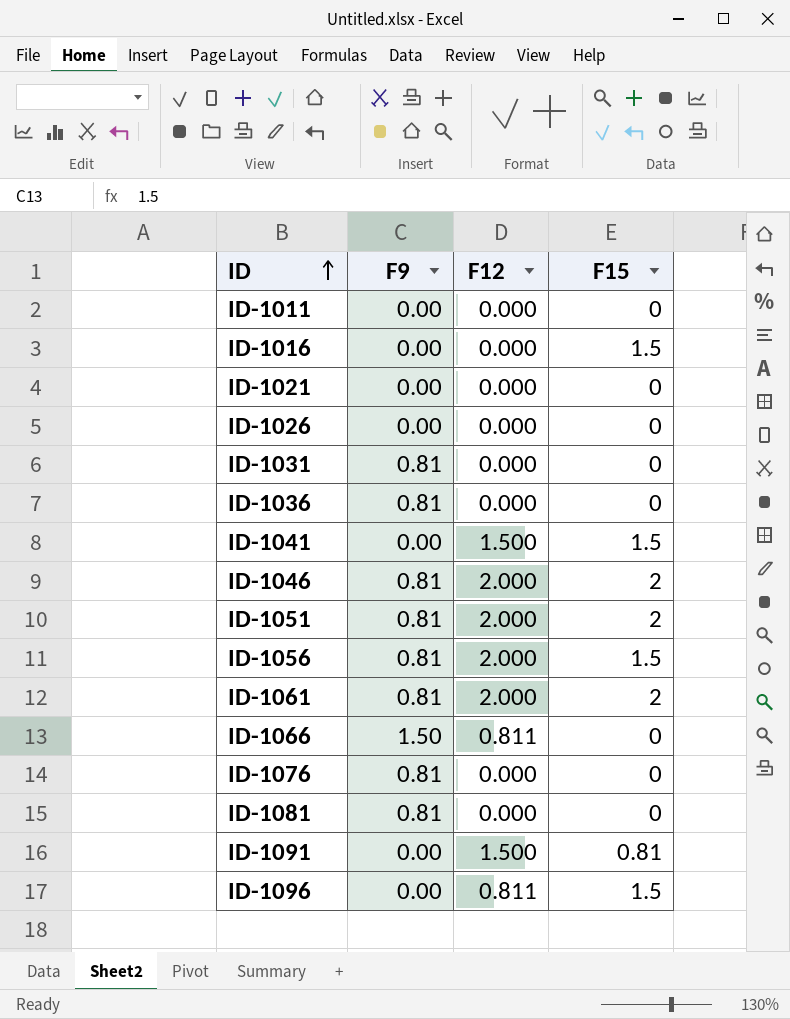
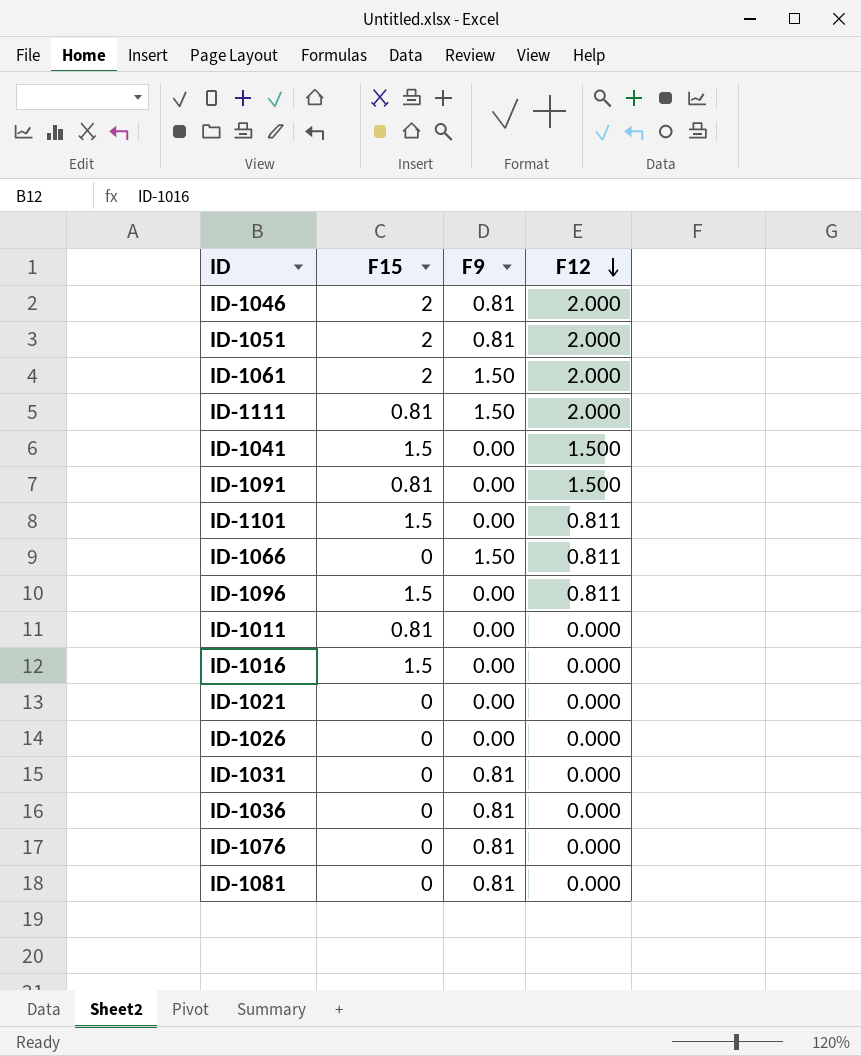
row order: ID ascending -> F12 descending
column F15 | position: 4 -> 2
row ID-1056: 0.81 | 2.000 | 1.5 -> none
ID-1061 | F9: 0.81 -> 1.50
row ID-1111: none -> 0.81 | 1.50 | 2.000
row ID-1101: none -> 1.5 | 0.00 | 0.811
ID-1011 | F15: 0 -> 0.81

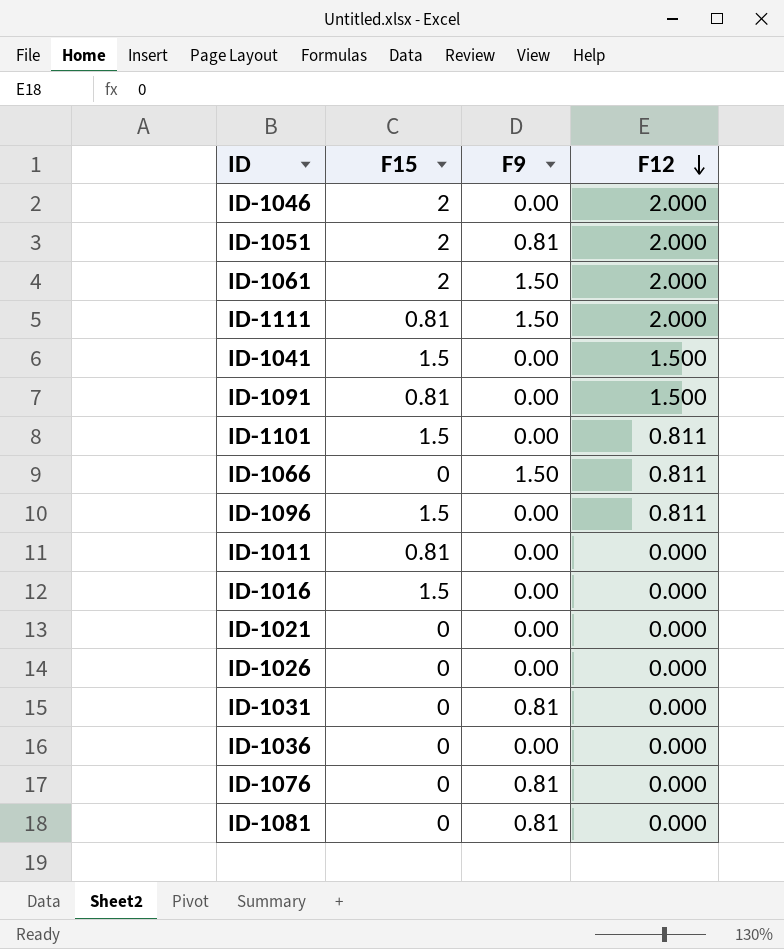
ID-1046 | F9: 0.81 -> 0.00
ID-1036 | F9: 0.81 -> 0.00

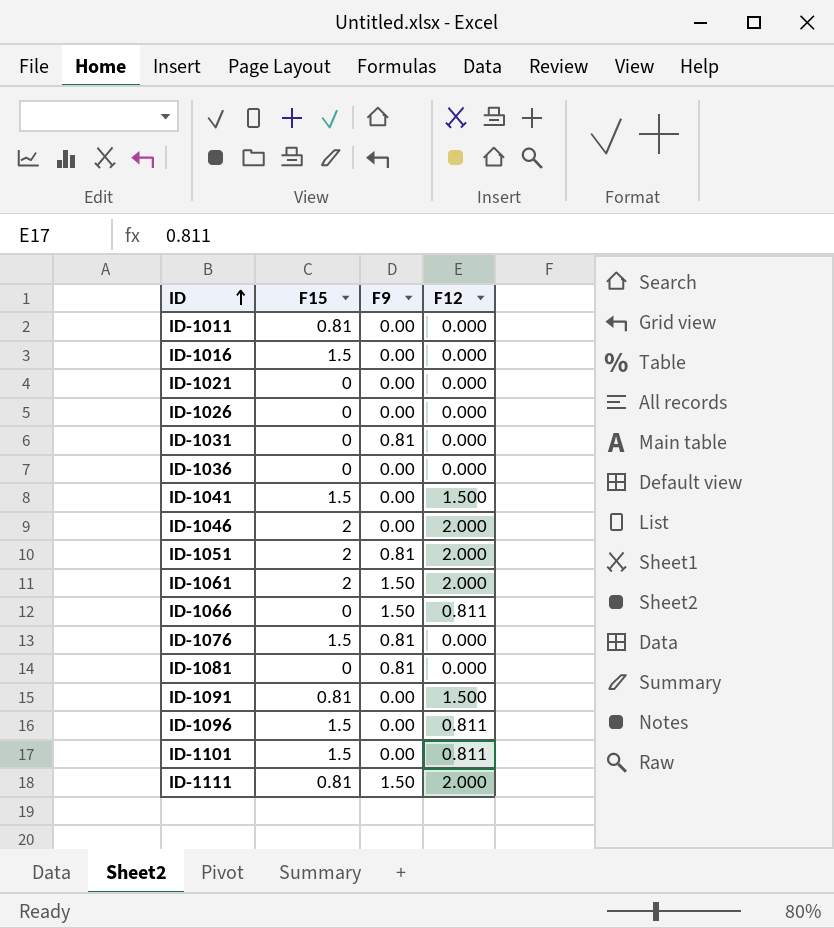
row order: F12 descending -> ID ascending
ID-1076 | F15: 0 -> 1.5

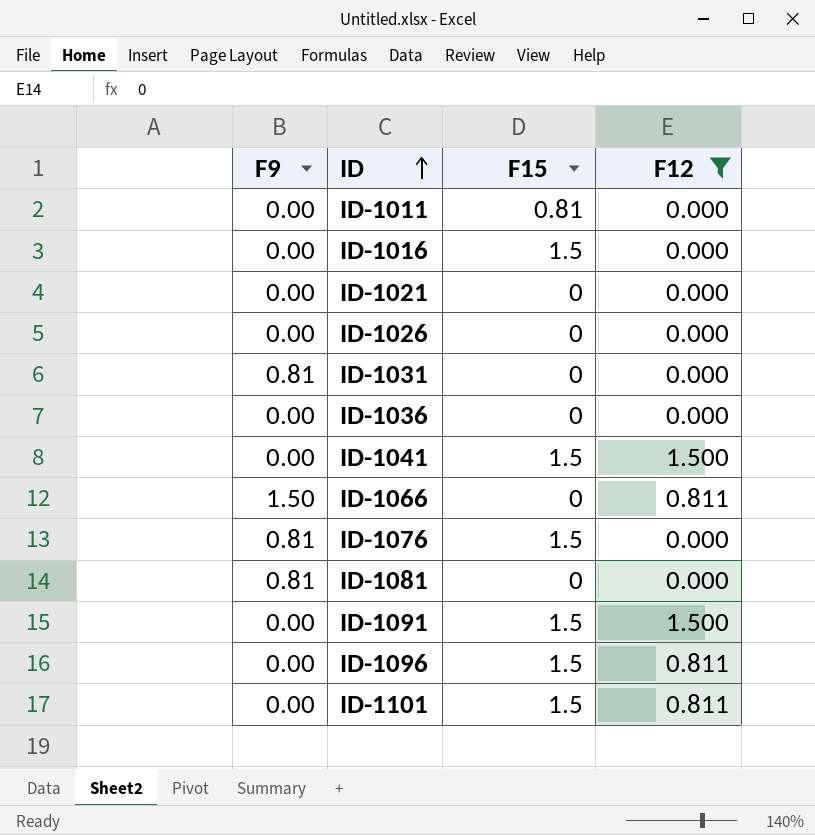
filter: none -> F12 != 2.000
column F9 | position: 3 -> 1
ID-1091 | F15: 0.81 -> 1.5

